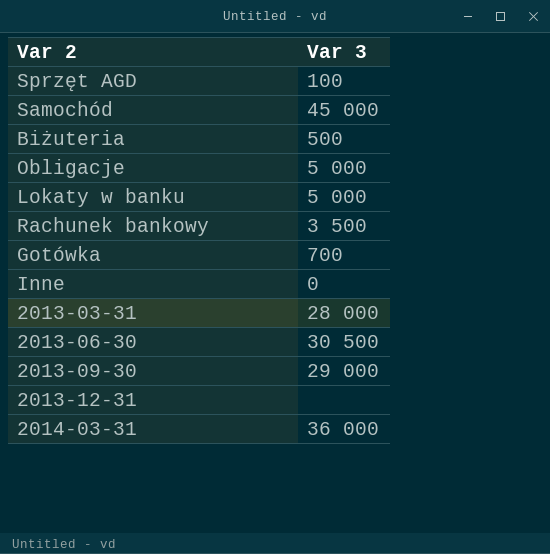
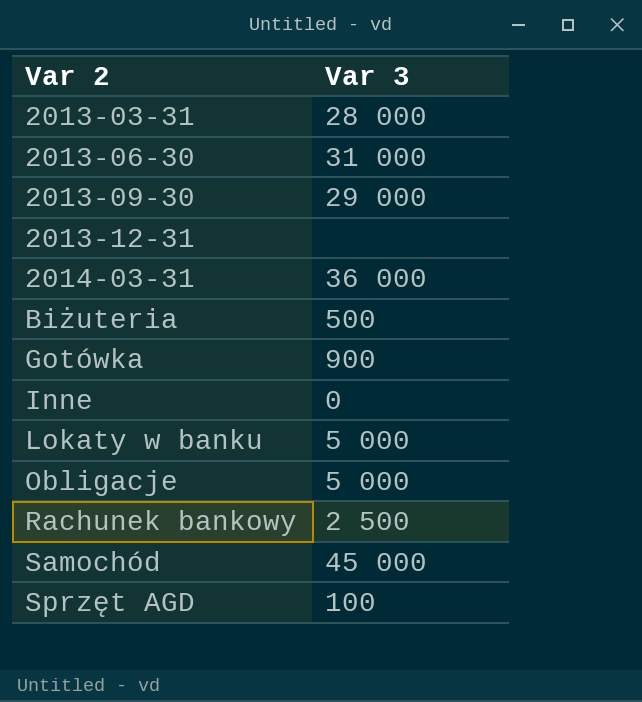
row order: none -> Var 2 ascending
2013-06-30 | Var 3: 30 500 -> 31 000
Gotówka | Var 3: 700 -> 900
Rachunek bankowy | Var 3: 3 500 -> 2 500

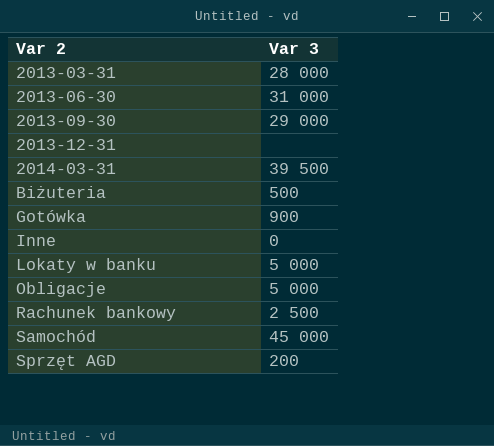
2014-03-31 | Var 3: 36 000 -> 39 500
Sprzęt AGD | Var 3: 100 -> 200

